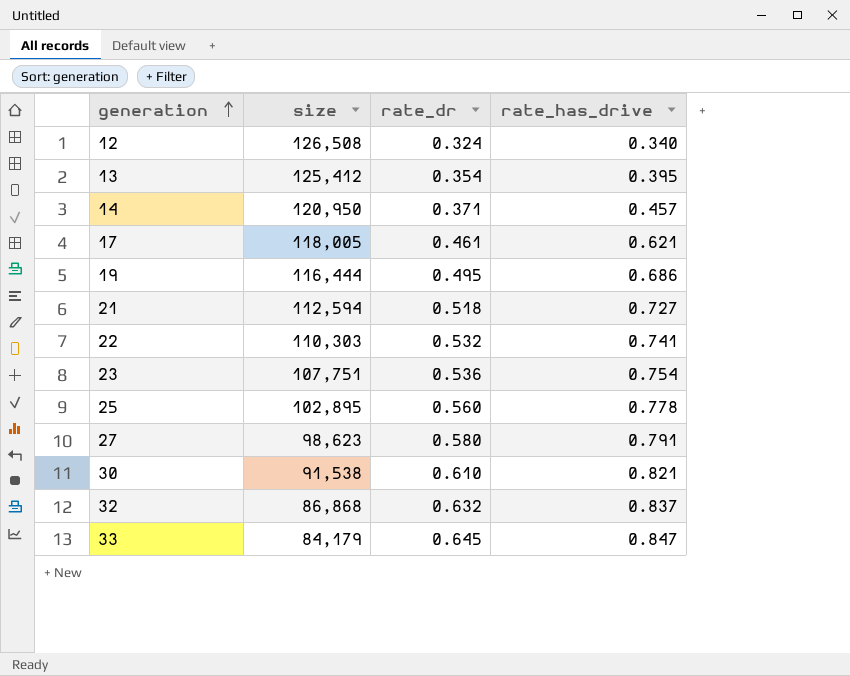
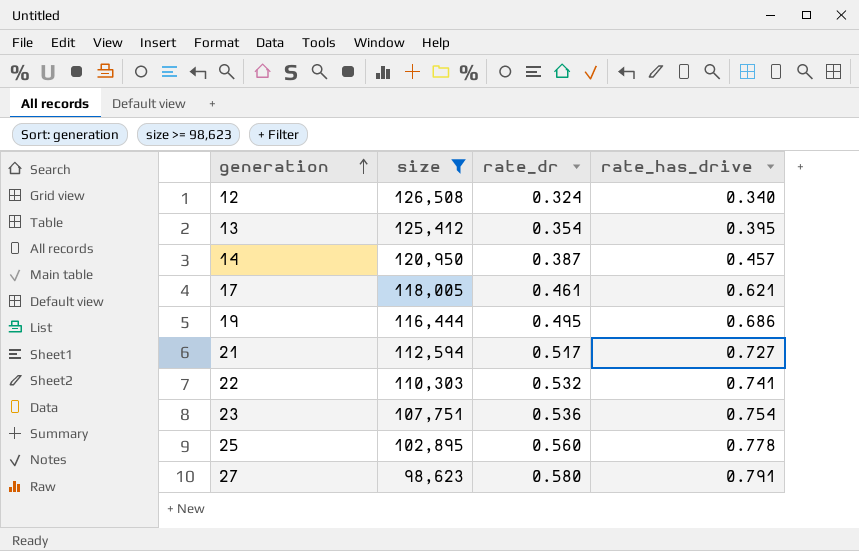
filter: none -> size >= 98,623
14 | rate_dr: 0.371 -> 0.387
21 | rate_dr: 0.518 -> 0.517

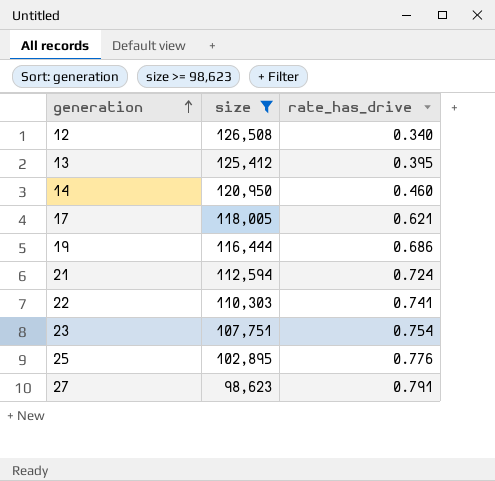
column rate_dr | position: 3 -> none
14 | rate_has_drive: 0.457 -> 0.460
21 | rate_has_drive: 0.727 -> 0.724
25 | rate_has_drive: 0.778 -> 0.776

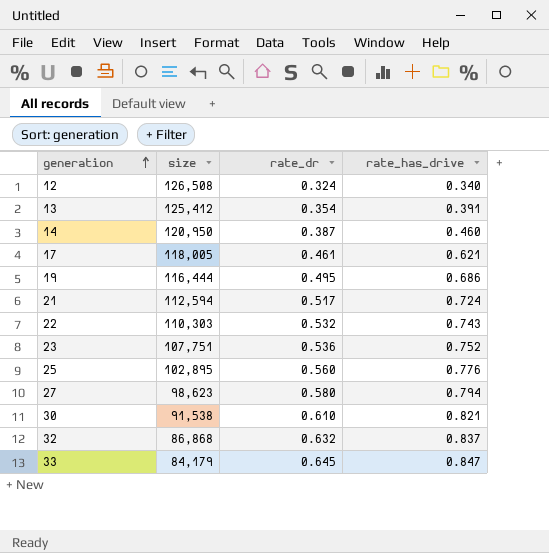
filter: size >= 98,623 -> none
column rate_dr | position: none -> 3
13 | rate_has_drive: 0.395 -> 0.391
22 | rate_has_drive: 0.741 -> 0.743
23 | rate_has_drive: 0.754 -> 0.752
27 | rate_has_drive: 0.791 -> 0.794

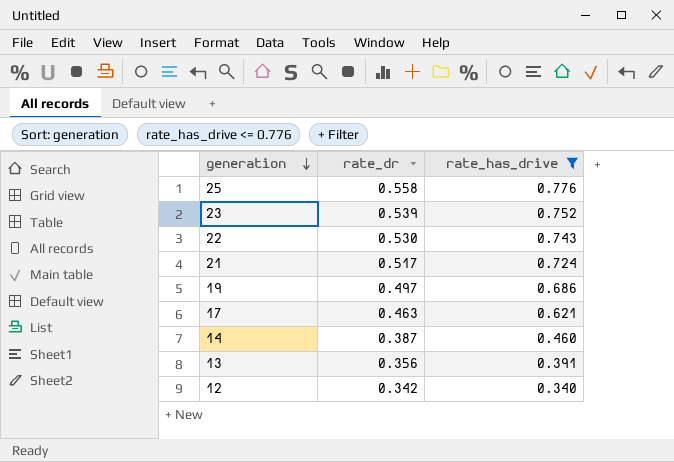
filter: none -> rate_has_drive <= 0.776
row order: generation ascending -> generation descending
column size | position: 2 -> none
25 | rate_dr: 0.560 -> 0.558
23 | rate_dr: 0.536 -> 0.539
22 | rate_dr: 0.532 -> 0.530
19 | rate_dr: 0.495 -> 0.497
17 | rate_dr: 0.461 -> 0.463
13 | rate_dr: 0.354 -> 0.356
12 | rate_dr: 0.324 -> 0.342

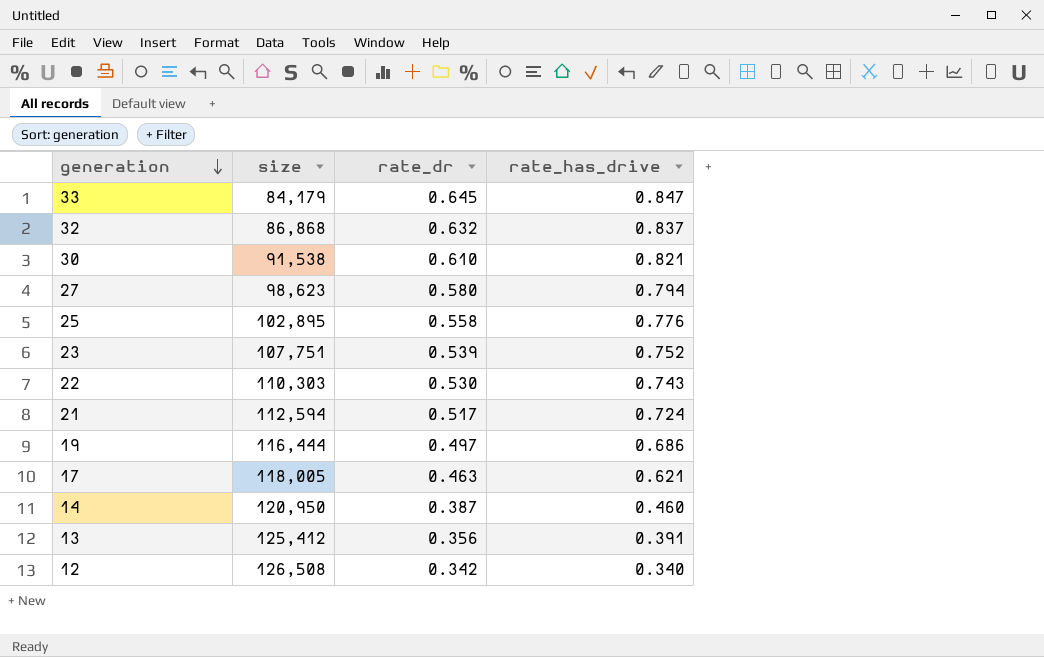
filter: rate_has_drive <= 0.776 -> none
column size | position: none -> 2

